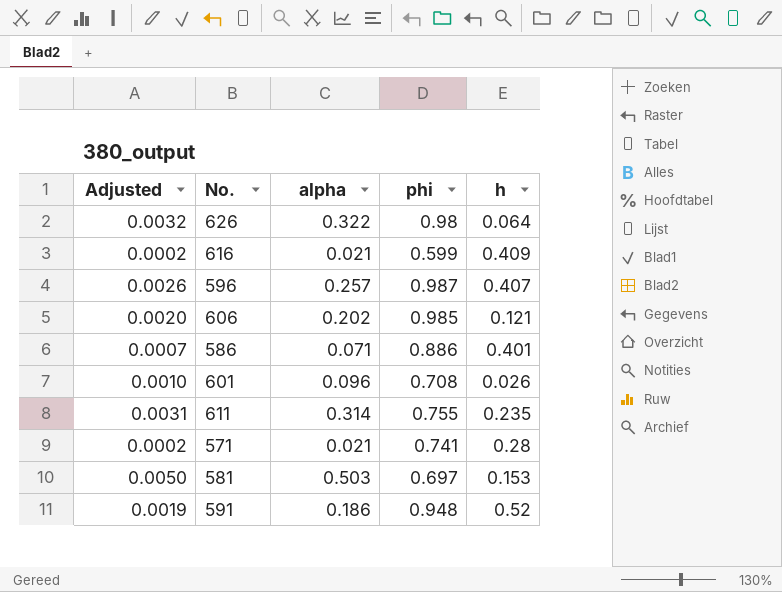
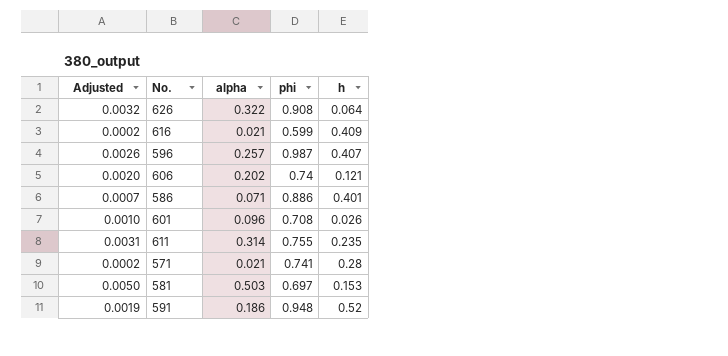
626 | phi: 0.98 -> 0.908
606 | phi: 0.985 -> 0.74

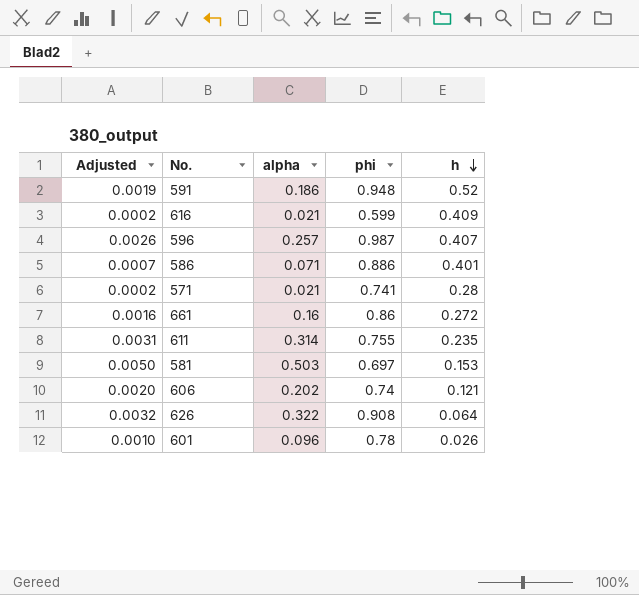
row order: none -> h descending
row 661: none -> 0.0016 | 0.16 | 0.86 | 0.272
601 | phi: 0.708 -> 0.78

